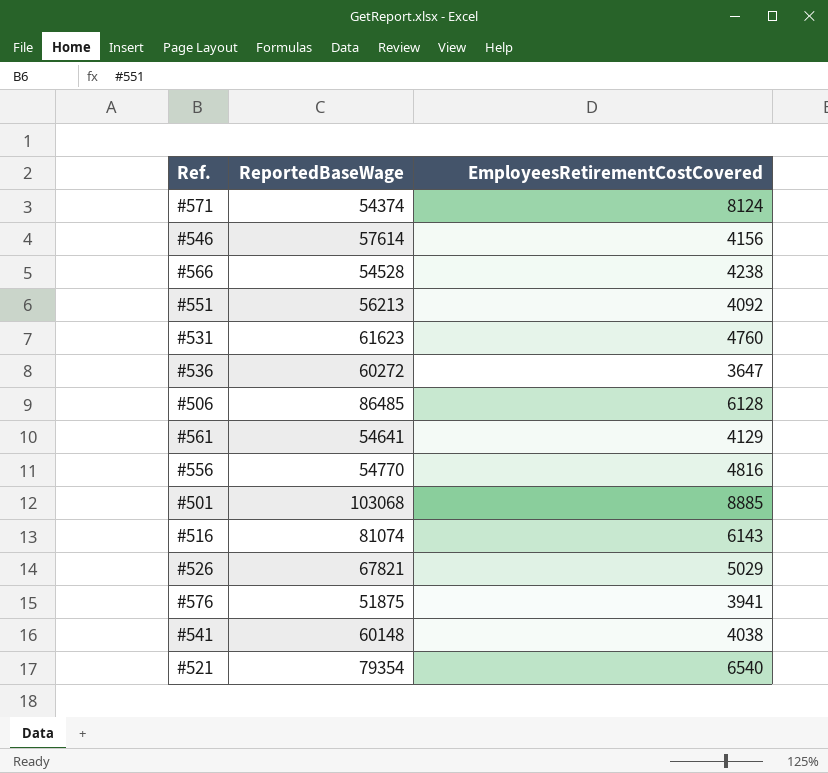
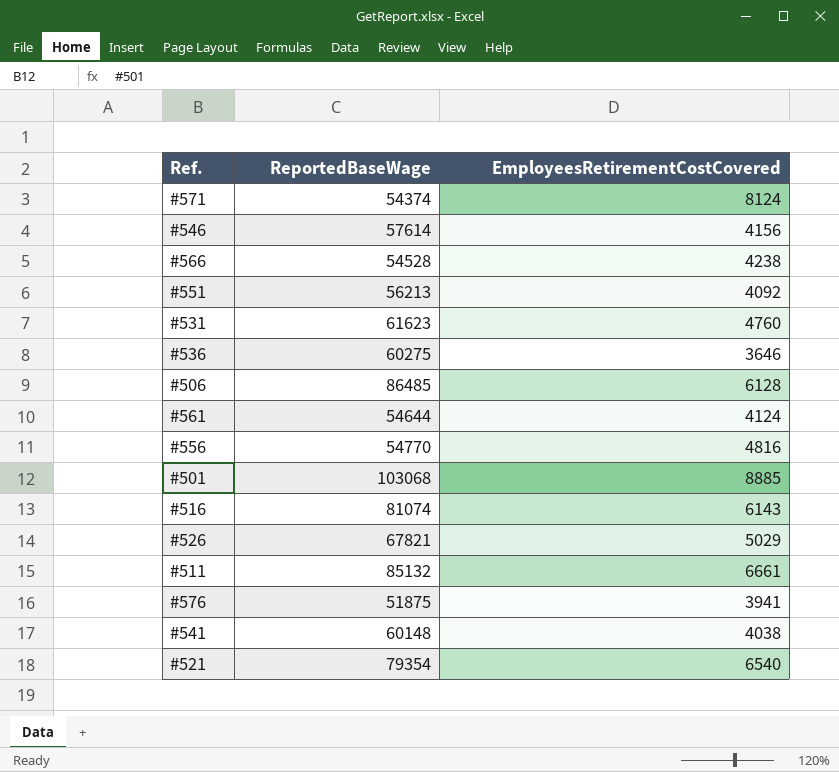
#536 | ReportedBaseWage: 60272 -> 60275
#536 | EmployeesRetirementCostCovered: 3647 -> 3646
#561 | ReportedBaseWage: 54641 -> 54644
#561 | EmployeesRetirementCostCovered: 4129 -> 4124
row #511: none -> 85132 | 6661

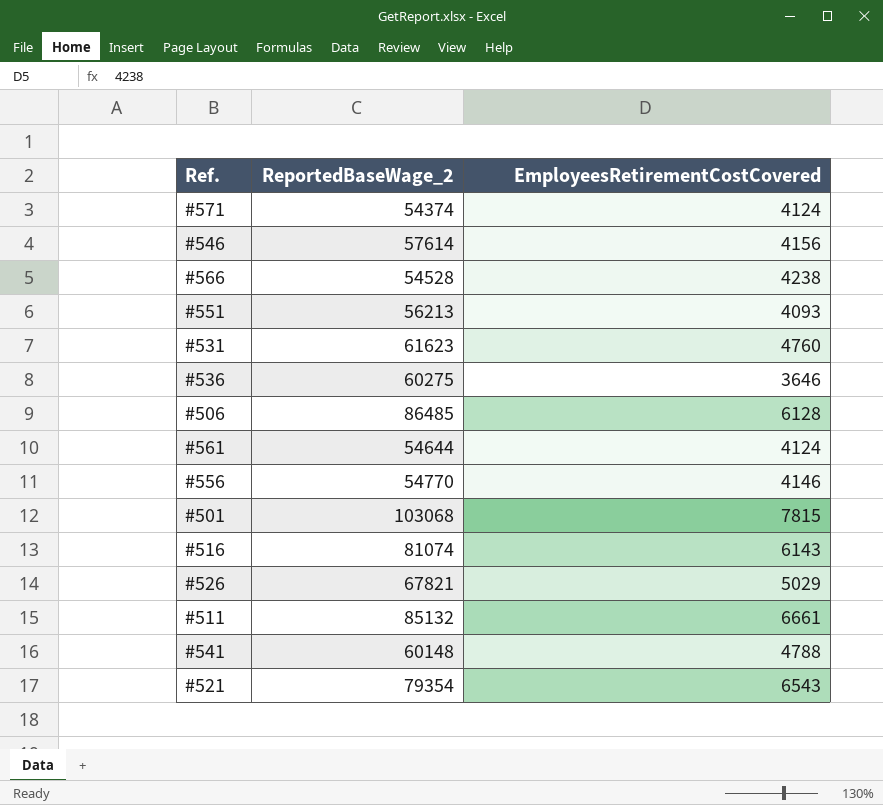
column name: ReportedBaseWage -> ReportedBaseWage_2
row #576: 51875 | 3941 -> none
#571 | EmployeesRetirementCostCovered: 8124 -> 4124
#551 | EmployeesRetirementCostCovered: 4092 -> 4093
#556 | EmployeesRetirementCostCovered: 4816 -> 4146
#501 | EmployeesRetirementCostCovered: 8885 -> 7815
#541 | EmployeesRetirementCostCovered: 4038 -> 4788
#521 | EmployeesRetirementCostCovered: 6540 -> 6543

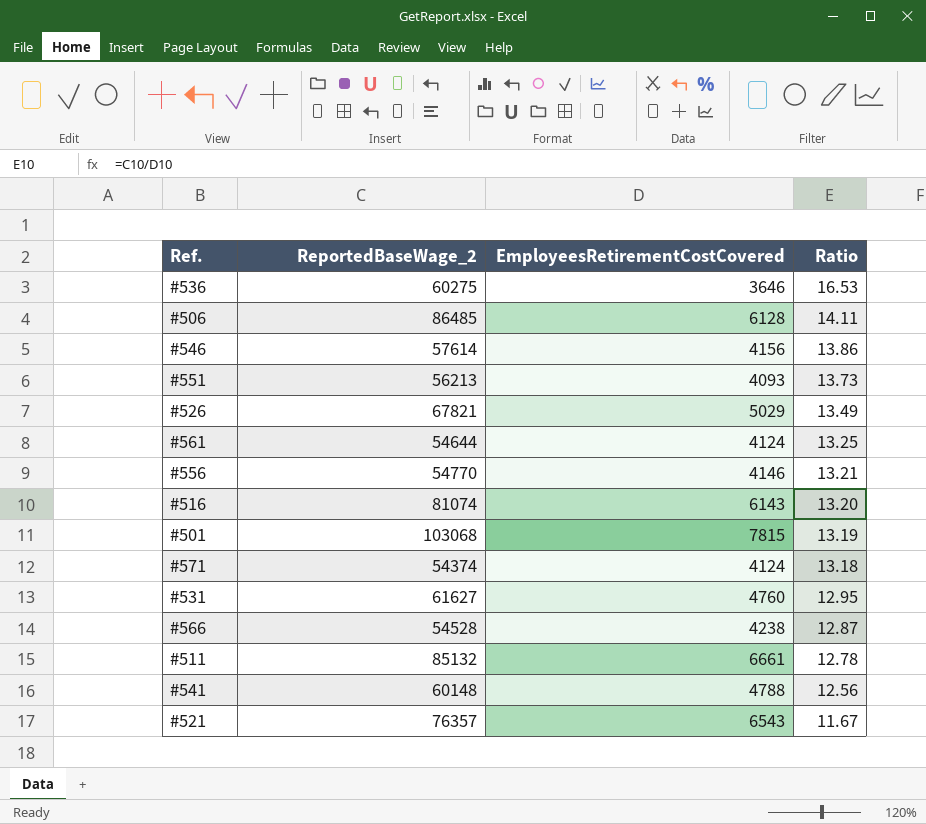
row order: none -> Ratio descending
column Ratio | formula: none -> [ReportedBaseWage_2] / [EmployeesRetirementCostCovered]
#531 | ReportedBaseWage_2: 61623 -> 61627
#521 | ReportedBaseWage_2: 79354 -> 76357

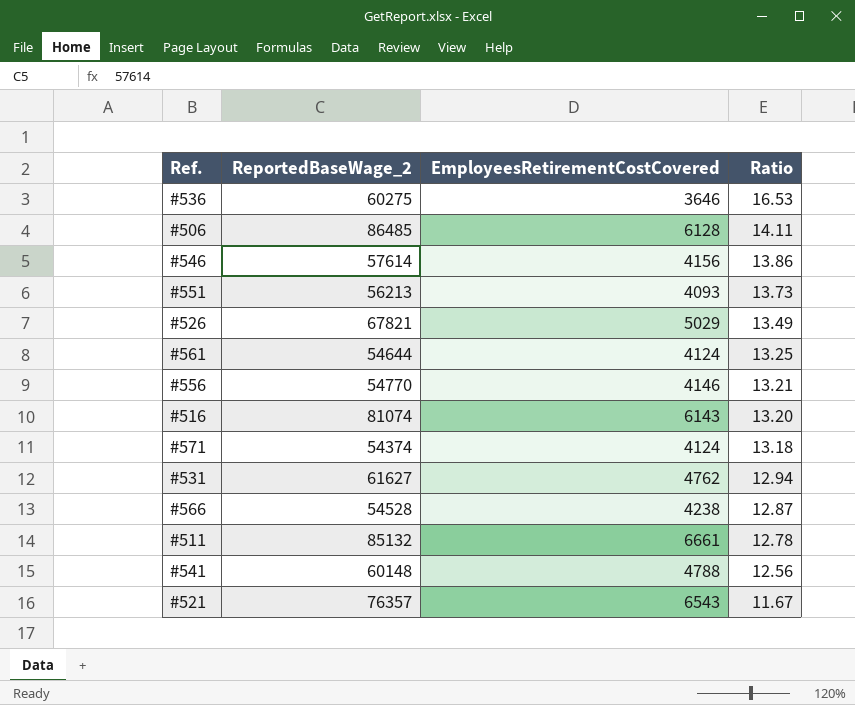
row #501: 103068 | 7815 | 13.19 -> none
#531 | EmployeesRetirementCostCovered: 4760 -> 4762
#531 | Ratio: 12.95 -> 12.94

